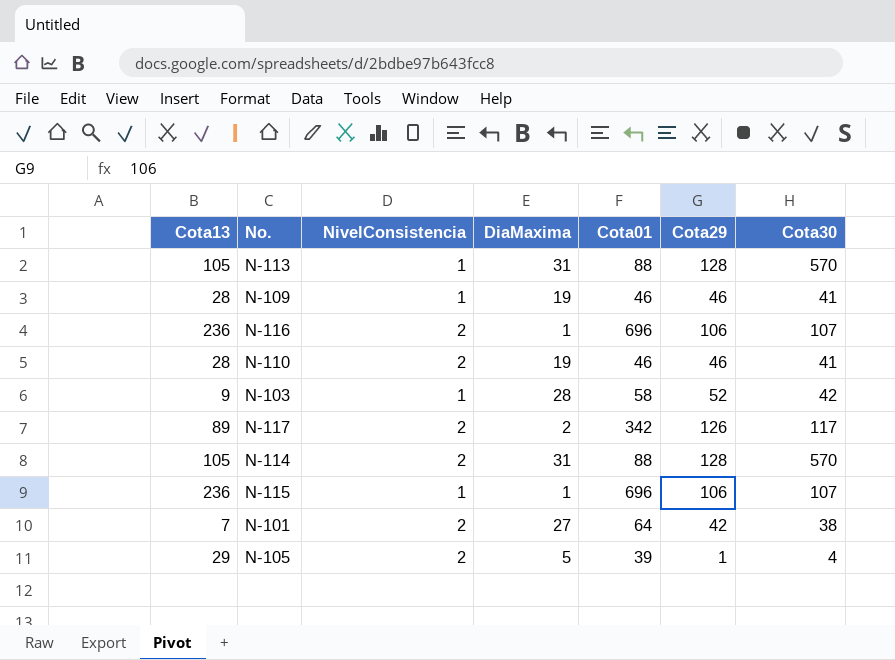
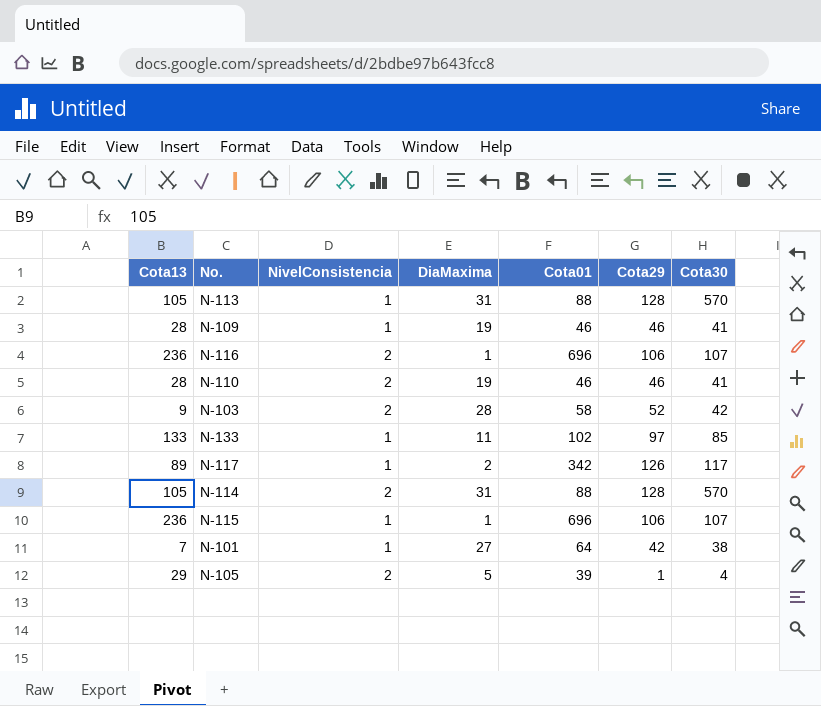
N-103 | NivelConsistencia: 1 -> 2
row N-133: none -> 133 | 1 | 11 | 102 | 97 | 85
N-117 | NivelConsistencia: 2 -> 1
N-101 | NivelConsistencia: 2 -> 1

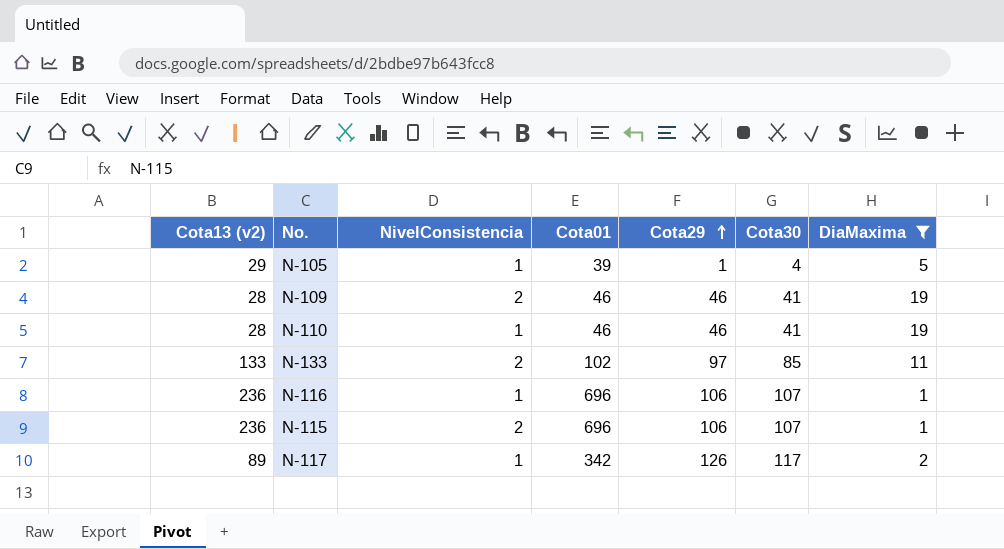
filter: none -> DiaMaxima <= 19
row order: none -> Cota29 ascending
column name: Cota13 -> Cota13 (v2)
column DiaMaxima | position: 4 -> 7
N-105 | NivelConsistencia: 2 -> 1
N-109 | NivelConsistencia: 1 -> 2
N-110 | NivelConsistencia: 2 -> 1
N-133 | NivelConsistencia: 1 -> 2
N-116 | NivelConsistencia: 2 -> 1
N-115 | NivelConsistencia: 1 -> 2

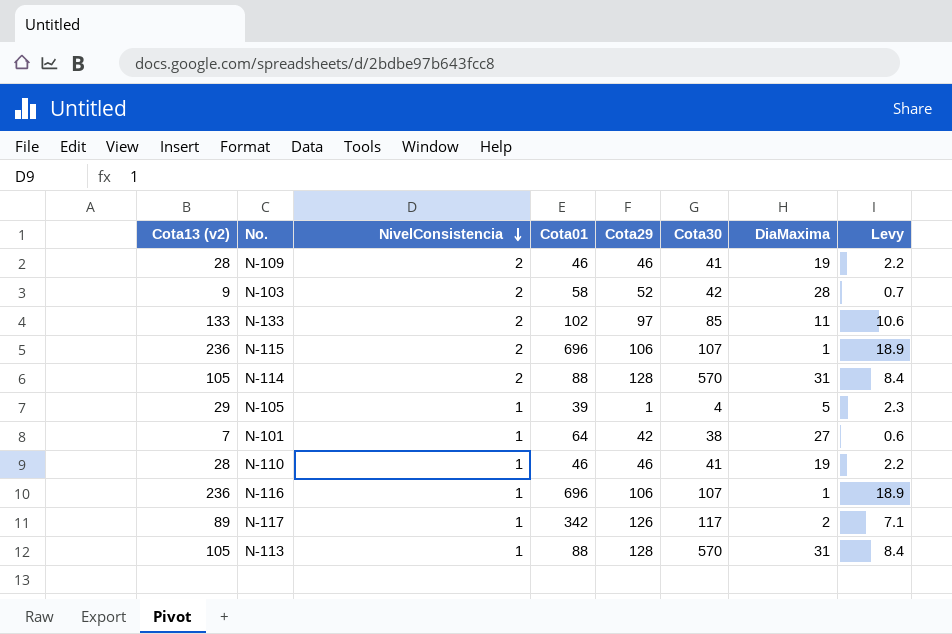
filter: DiaMaxima <= 19 -> none
row order: Cota29 ascending -> NivelConsistencia descending
column Levy | formula: none -> [Cota13 (v2)] * 0.08

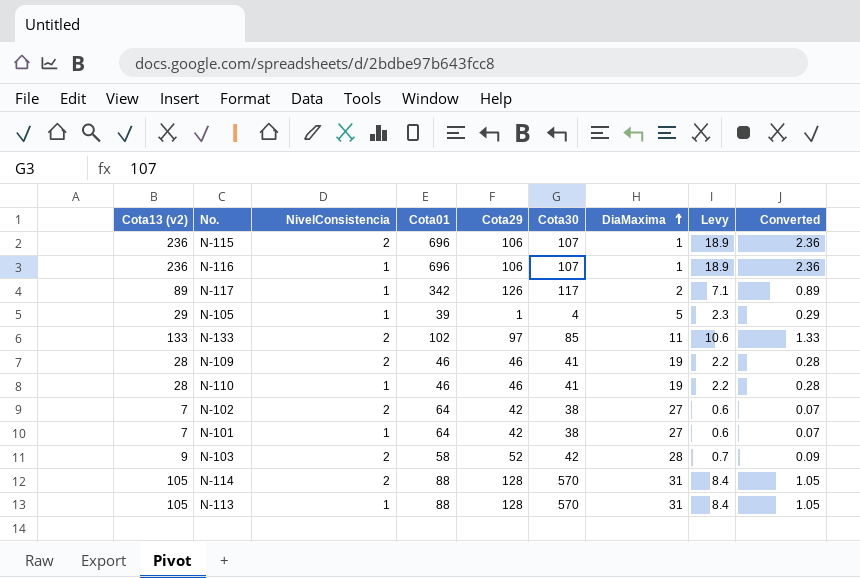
row order: NivelConsistencia descending -> DiaMaxima ascending
column Converted | formula: none -> [Cota13 (v2)] * 0.01
row N-102: none -> 7 | 2 | 64 | 42 | 38 | 27 | 0.6 | 0.07

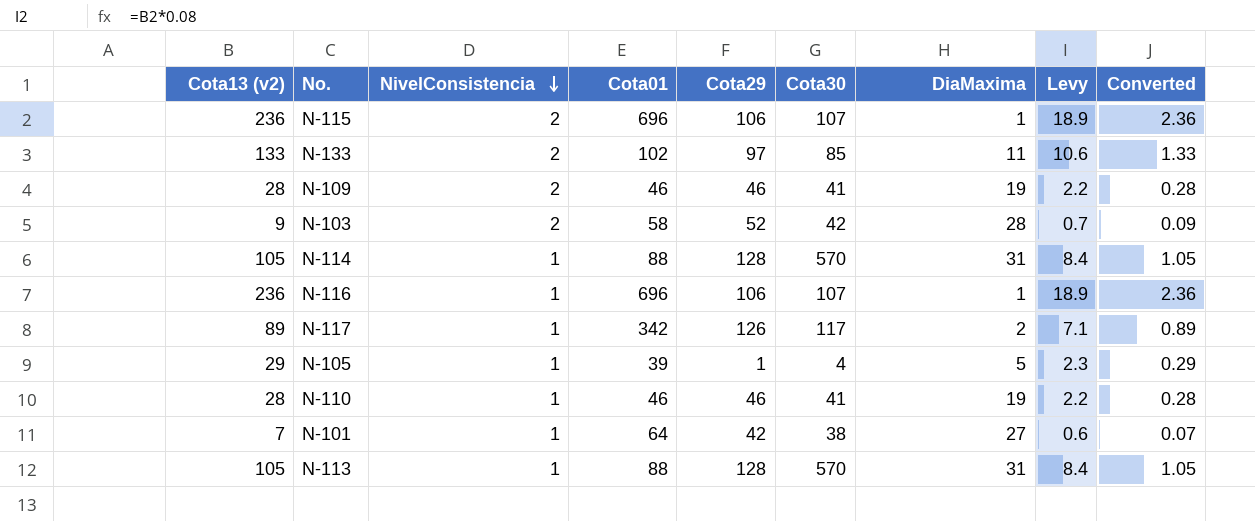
row order: DiaMaxima ascending -> NivelConsistencia descending
row N-102: 7 | 2 | 64 | 42 | 38 | 27 | 0.6 | 0.07 -> none
N-114 | NivelConsistencia: 2 -> 1

